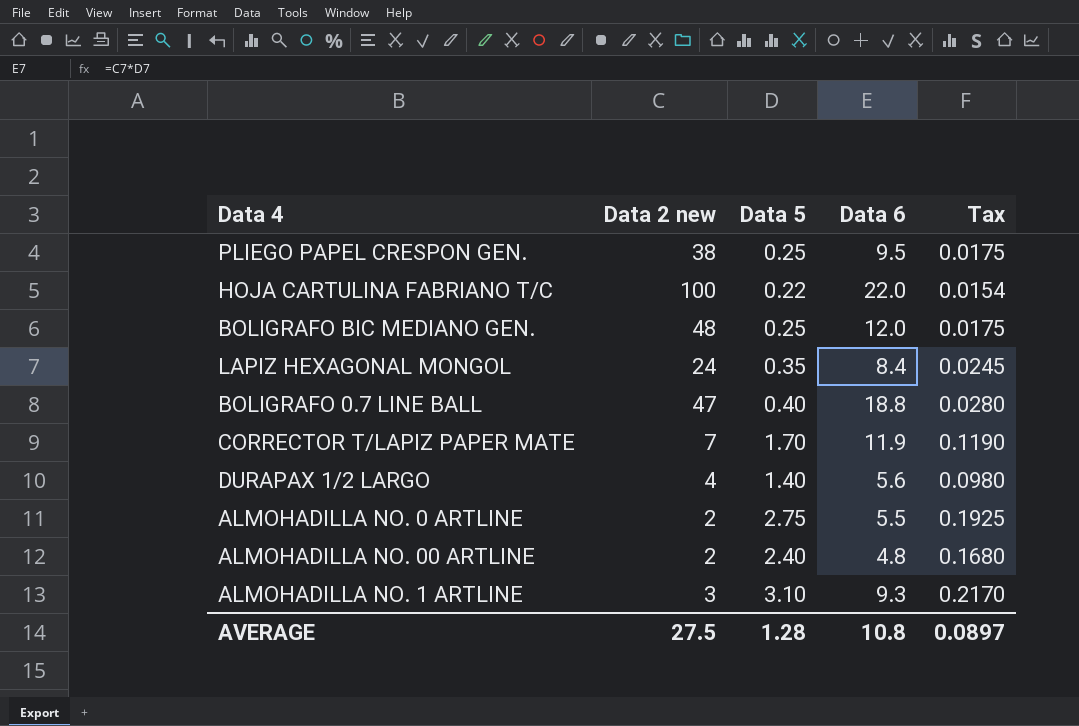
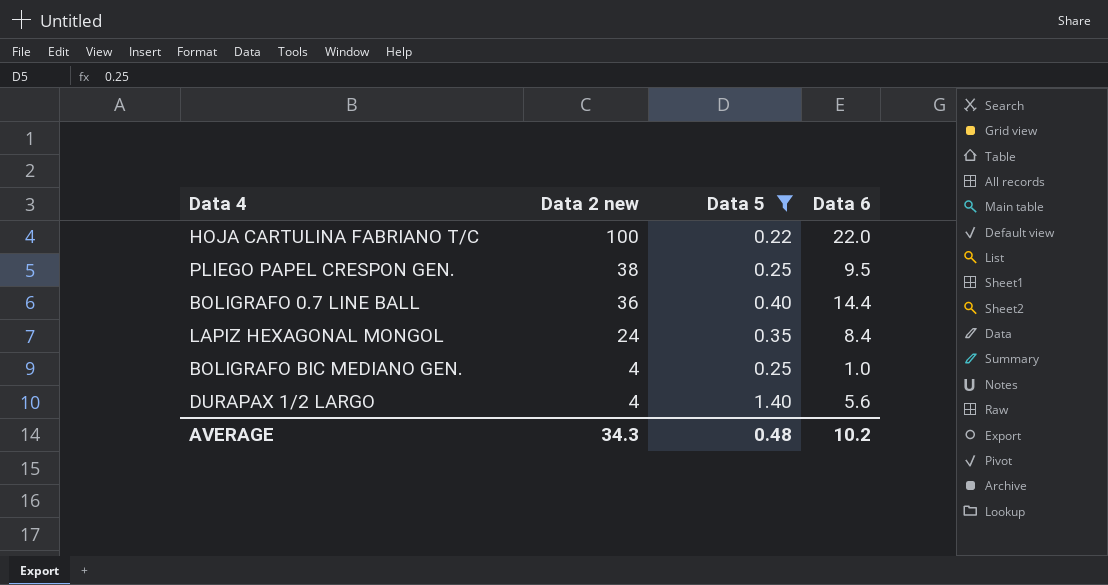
filter: none -> Data 5 <= 1.40
row order: none -> Data 2 new descending
column Tax | formula: [Data 5] * 0.07 -> none
BOLIGRAFO 0.7 LINE BALL | Data 2 new: 47 -> 36
BOLIGRAFO 0.7 LINE BALL | Data 6: 18.8 -> 14.4
BOLIGRAFO BIC MEDIANO GEN. | Data 2 new: 48 -> 4
BOLIGRAFO BIC MEDIANO GEN. | Data 6: 12.0 -> 1.0
AVERAGE | Data 2 new: 27.5 -> 34.3
AVERAGE | Data 5: 1.28 -> 0.48
AVERAGE | Data 6: 10.8 -> 10.2

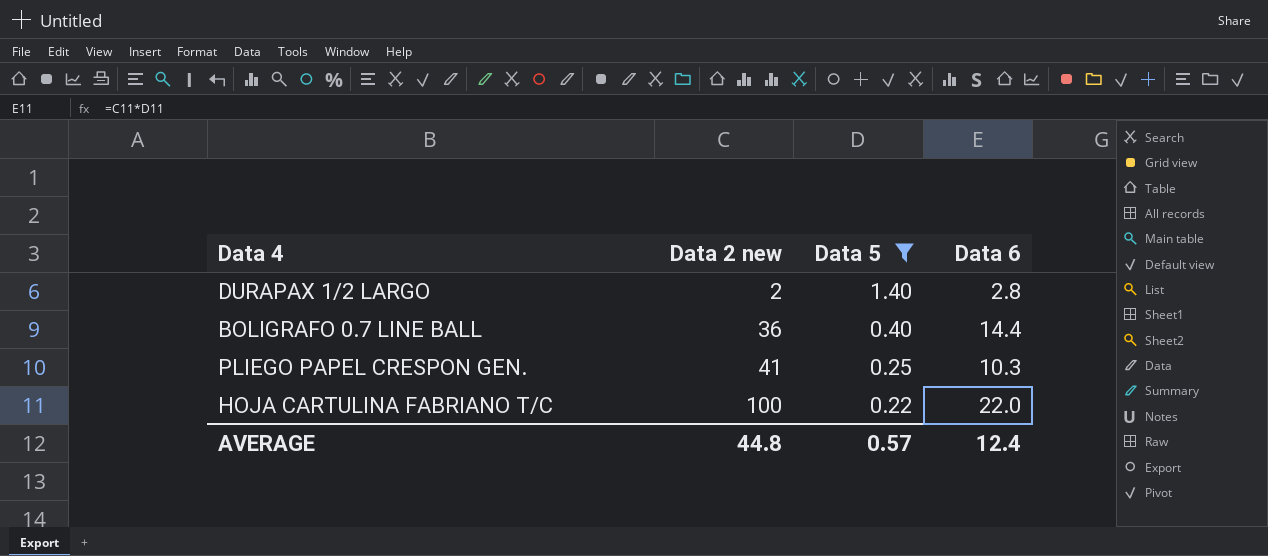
row order: Data 2 new descending -> Data 2 new ascending
row LAPIZ HEXAGONAL MONGOL: 24 | 0.35 | 8.4 -> none
row BOLIGRAFO BIC MEDIANO GEN.: 4 | 0.25 | 1.0 -> none
DURAPAX 1/2 LARGO | Data 2 new: 4 -> 2
DURAPAX 1/2 LARGO | Data 6: 5.6 -> 2.8
PLIEGO PAPEL CRESPON GEN. | Data 2 new: 38 -> 41
PLIEGO PAPEL CRESPON GEN. | Data 6: 9.5 -> 10.3
AVERAGE | Data 2 new: 34.3 -> 44.8
AVERAGE | Data 5: 0.48 -> 0.57
AVERAGE | Data 6: 10.2 -> 12.4

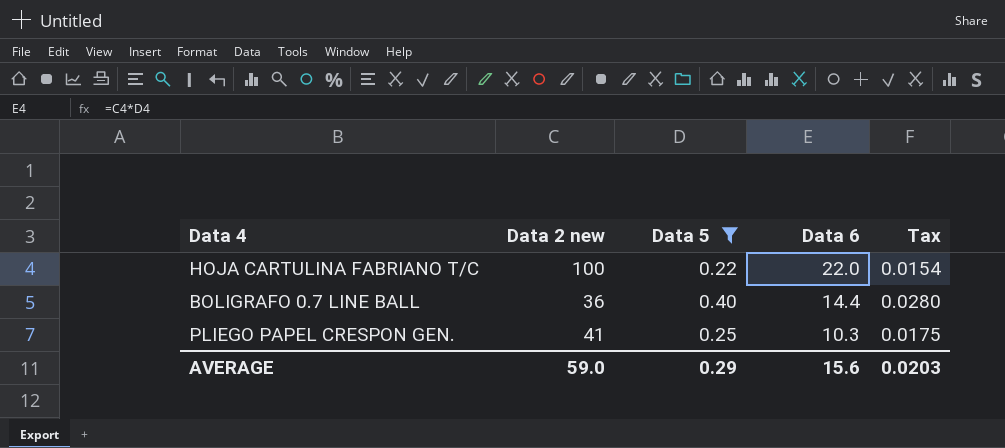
row order: Data 2 new ascending -> Data 6 descending
column Tax | formula: none -> [Data 5] * 0.07
row DURAPAX 1/2 LARGO: 2 | 1.40 | 2.8 -> none
AVERAGE | Data 2 new: 44.8 -> 59.0
AVERAGE | Data 5: 0.57 -> 0.29
AVERAGE | Data 6: 12.4 -> 15.6

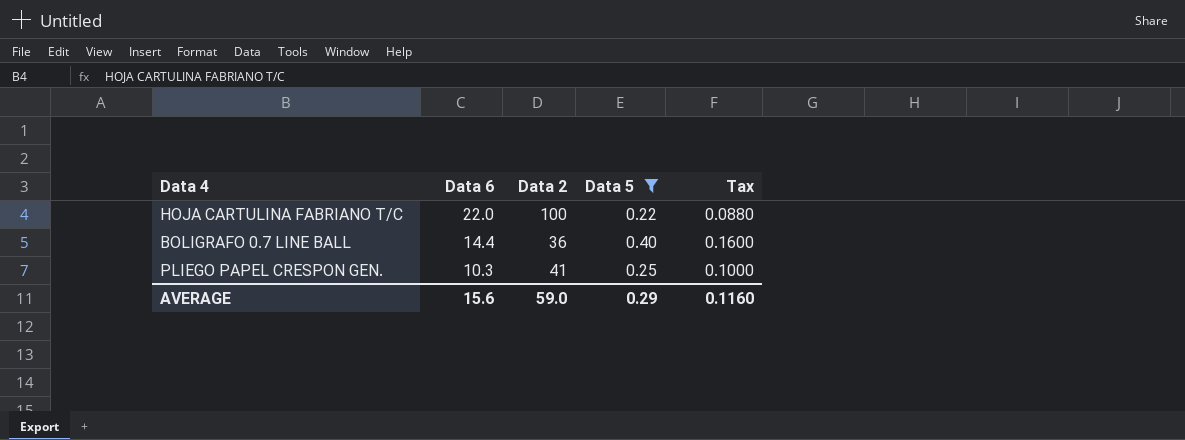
column Data 6 | position: 4 -> 2
column name: Data 2 new -> Data 2
column Tax | formula: [Data 5] * 0.07 -> [Data 5] * 0.4
AVERAGE | Tax: 0.0203 -> 0.1160

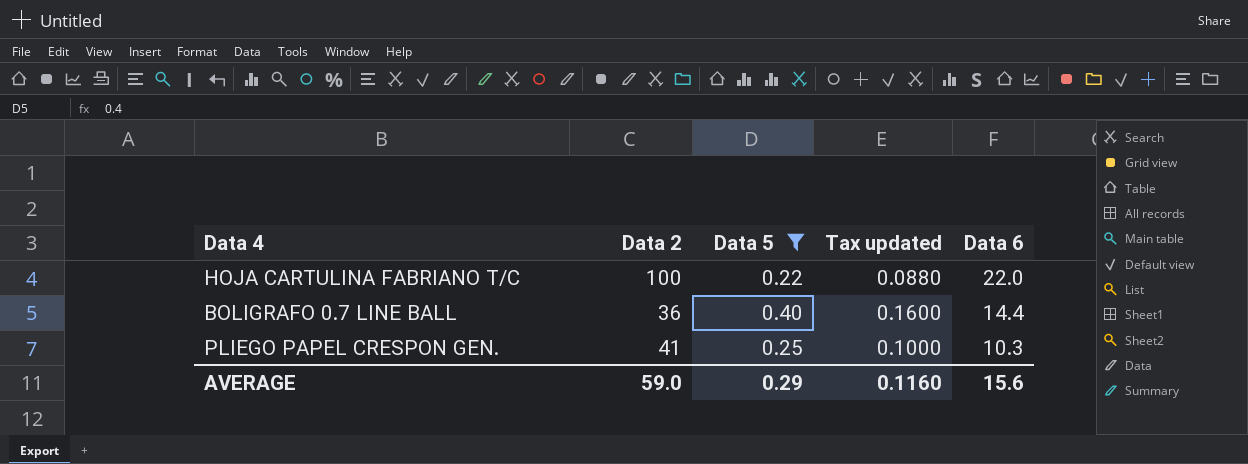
column name: Tax -> Tax updated
column Data 6 | position: 2 -> 5

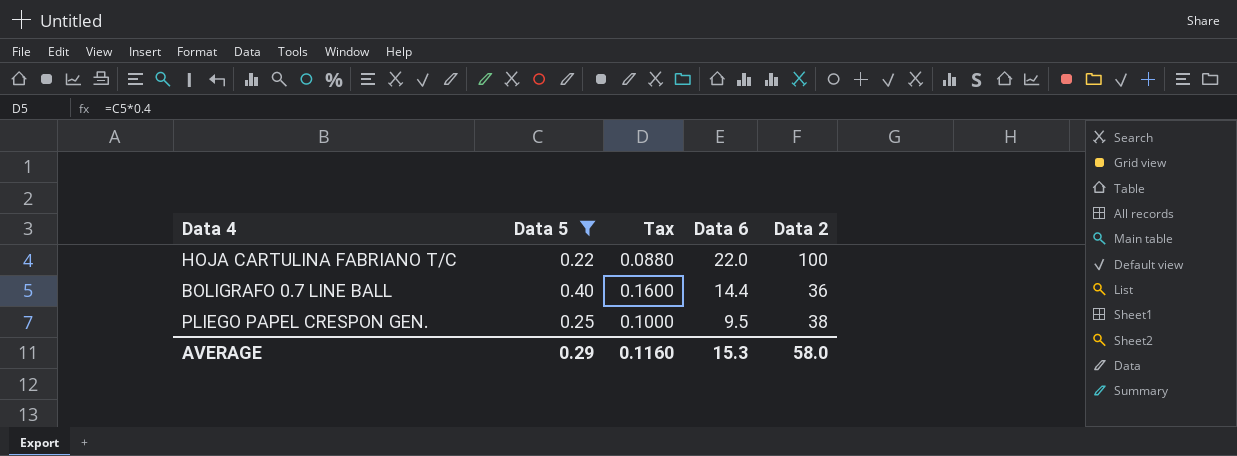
column name: Tax updated -> Tax
column Data 2 | position: 2 -> 5
PLIEGO PAPEL CRESPON GEN. | Data 6: 10.3 -> 9.5
PLIEGO PAPEL CRESPON GEN. | Data 2: 41 -> 38
AVERAGE | Data 6: 15.6 -> 15.3
AVERAGE | Data 2: 59.0 -> 58.0

